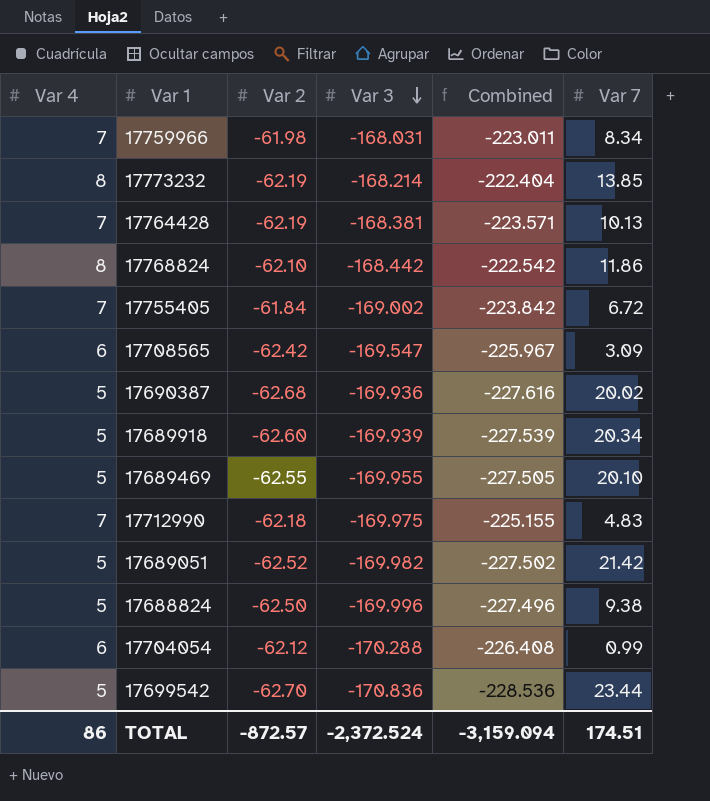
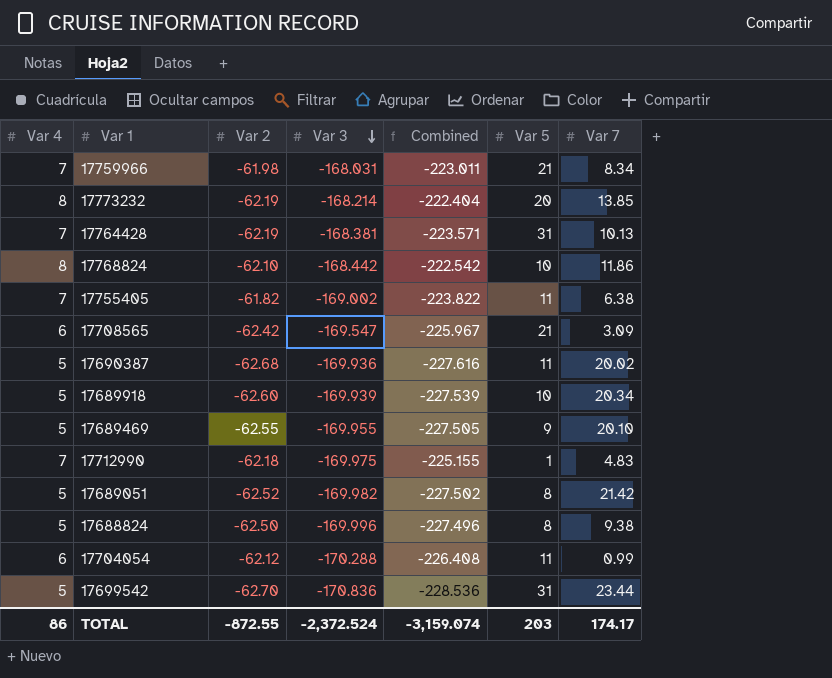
column Var 5 | position: none -> 6
17755405 | Var 2: -61.84 -> -61.82
17755405 | Combined: -223.842 -> -223.822
17755405 | Var 7: 6.72 -> 6.38
TOTAL | Var 2: -872.57 -> -872.55
TOTAL | Combined: -3,159.094 -> -3,159.074
TOTAL | Var 7: 174.51 -> 174.17

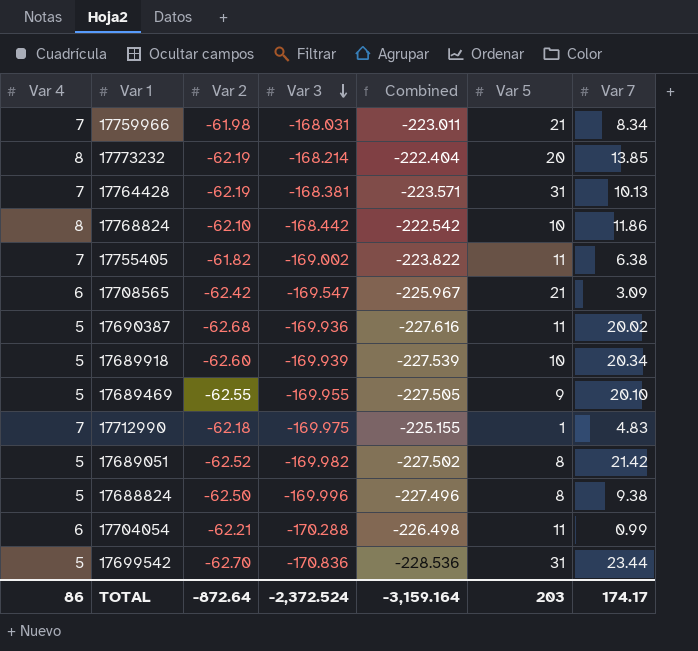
17704054 | Var 2: -62.12 -> -62.21
17704054 | Combined: -226.408 -> -226.498
TOTAL | Var 2: -872.55 -> -872.64
TOTAL | Combined: -3,159.074 -> -3,159.164

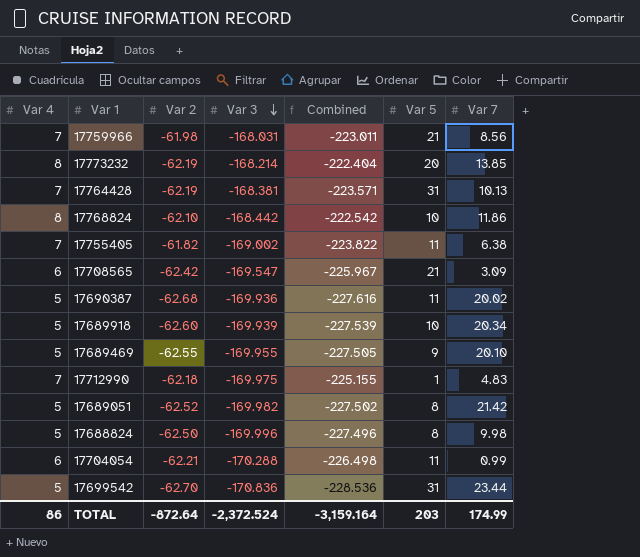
17759966 | Var 7: 8.34 -> 8.56
17688824 | Var 7: 9.38 -> 9.98
TOTAL | Var 7: 174.17 -> 174.99

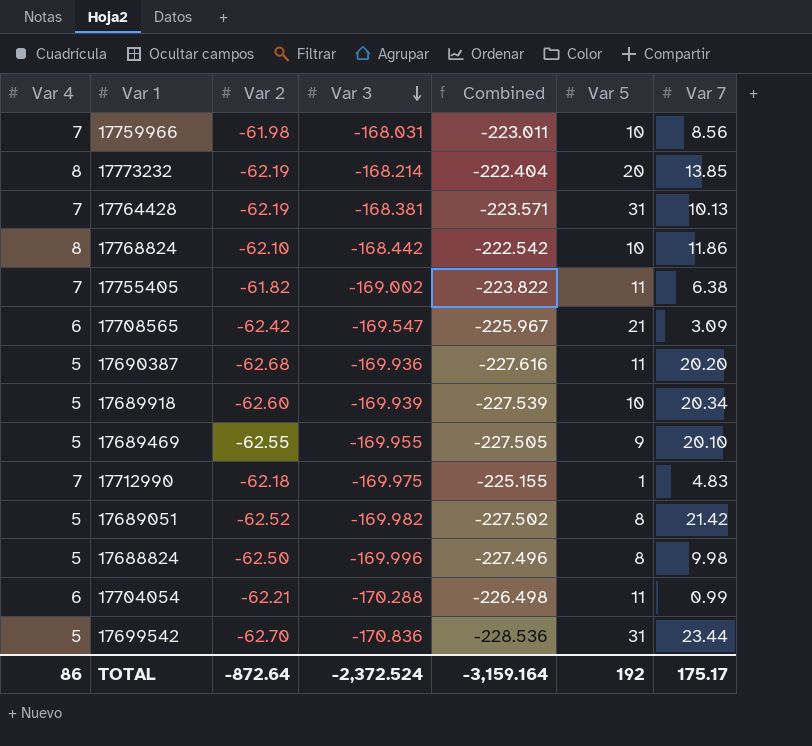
17759966 | Var 5: 21 -> 10
17690387 | Var 7: 20.02 -> 20.20
TOTAL | Var 5: 203 -> 192
TOTAL | Var 7: 174.99 -> 175.17

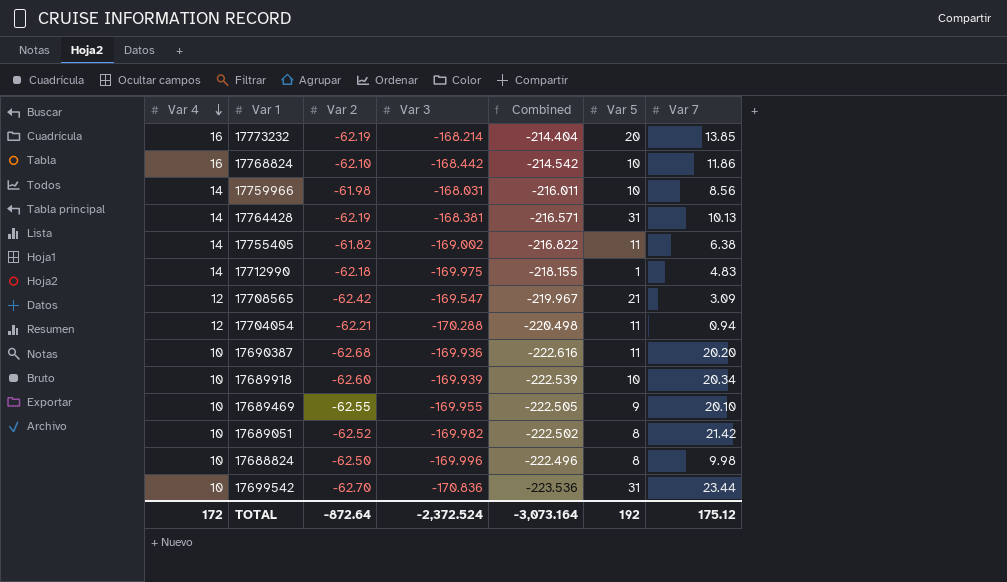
row order: Var 3 descending -> Var 4 descending
17773232 | Var 4: 8 -> 16
17773232 | Combined: -222.404 -> -214.404
17768824 | Var 4: 8 -> 16
17768824 | Combined: -222.542 -> -214.542
17759966 | Var 4: 7 -> 14
17759966 | Combined: -223.011 -> -216.011
17764428 | Var 4: 7 -> 14
17764428 | Combined: -223.571 -> -216.571
17755405 | Var 4: 7 -> 14
17755405 | Combined: -223.822 -> -216.822
17712990 | Var 4: 7 -> 14
17712990 | Combined: -225.155 -> -218.155
17708565 | Var 4: 6 -> 12
17708565 | Combined: -225.967 -> -219.967
17704054 | Var 4: 6 -> 12
17704054 | Combined: -226.498 -> -220.498
17704054 | Var 7: 0.99 -> 0.94
17690387 | Var 4: 5 -> 10
17690387 | Combined: -227.616 -> -222.616
17689918 | Var 4: 5 -> 10
17689918 | Combined: -227.539 -> -222.539
17689469 | Var 4: 5 -> 10
17689469 | Combined: -227.505 -> -222.505
17689051 | Var 4: 5 -> 10
17689051 | Combined: -227.502 -> -222.502
17688824 | Var 4: 5 -> 10
17688824 | Combined: -227.496 -> -222.496
17699542 | Var 4: 5 -> 10
17699542 | Combined: -228.536 -> -223.536
TOTAL | Var 4: 86 -> 172
TOTAL | Combined: -3,159.164 -> -3,073.164
TOTAL | Var 7: 175.17 -> 175.12

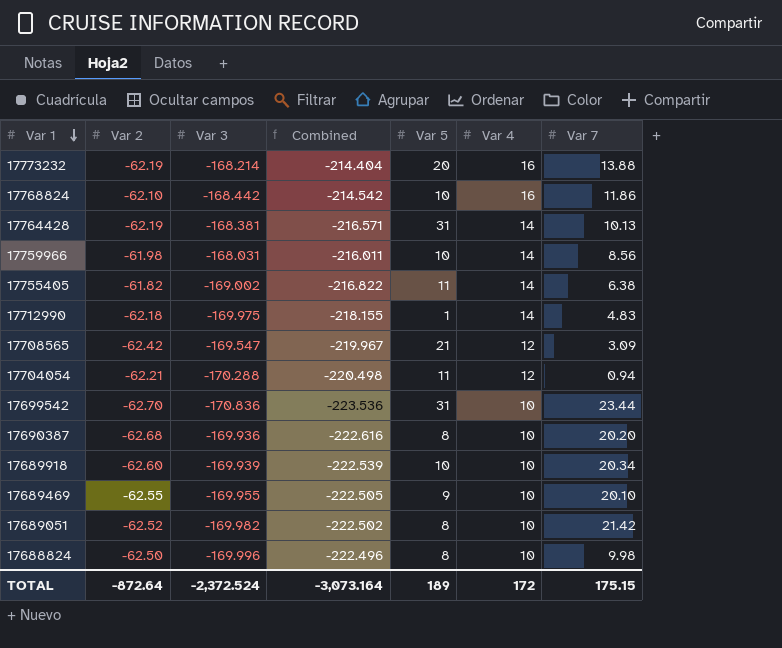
row order: Var 4 descending -> Var 1 descending
column Var 4 | position: 1 -> 6
17773232 | Var 7: 13.85 -> 13.88
17690387 | Var 5: 11 -> 8
TOTAL | Var 5: 192 -> 189
TOTAL | Var 7: 175.12 -> 175.15

